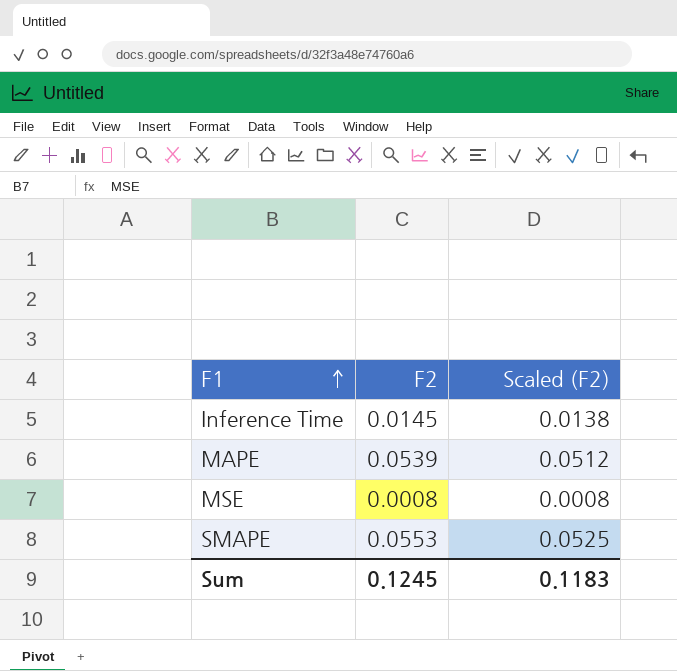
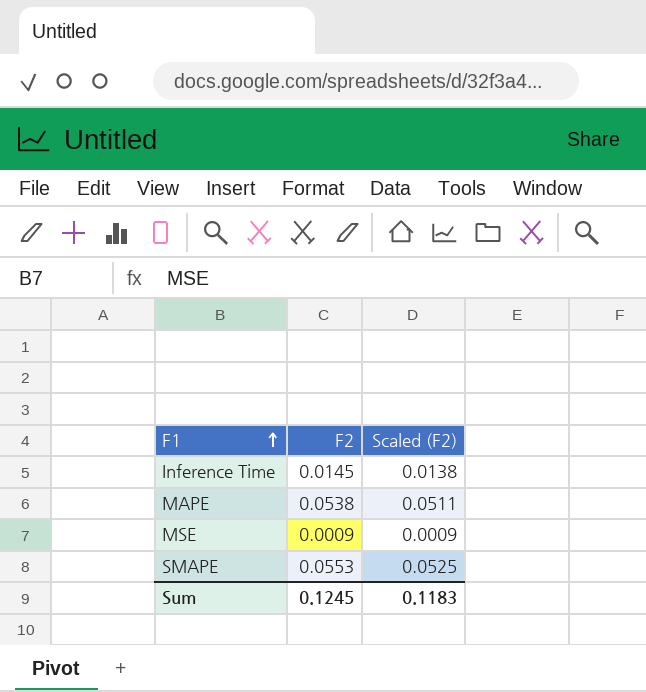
MAPE | F2: 0.0539 -> 0.0538
MAPE | Scaled (F2): 0.0512 -> 0.0511
MSE | F2: 0.0008 -> 0.0009
MSE | Scaled (F2): 0.0008 -> 0.0009

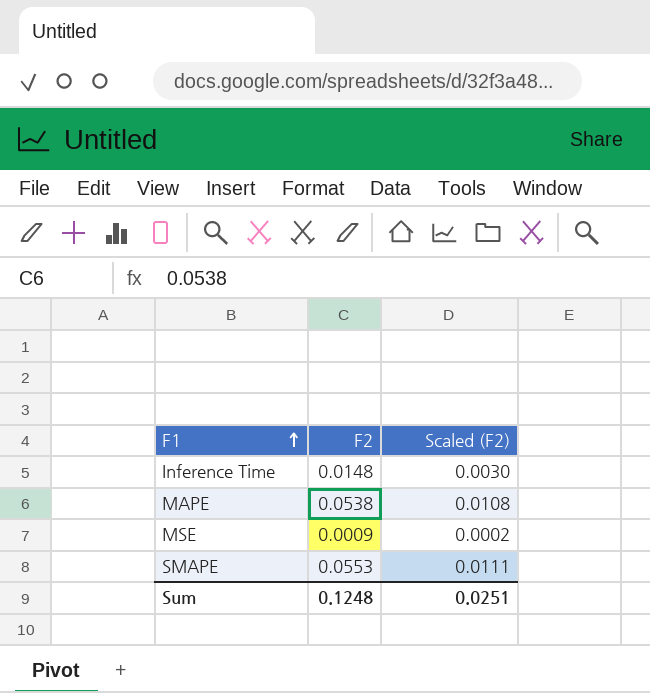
column Scaled (F2) | formula: [F2] * 0.95 -> [F2] * 0.2
Inference Time | F2: 0.0145 -> 0.0148
Sum | F2: 0.1245 -> 0.1248
Sum | Scaled (F2): 0.1183 -> 0.0251

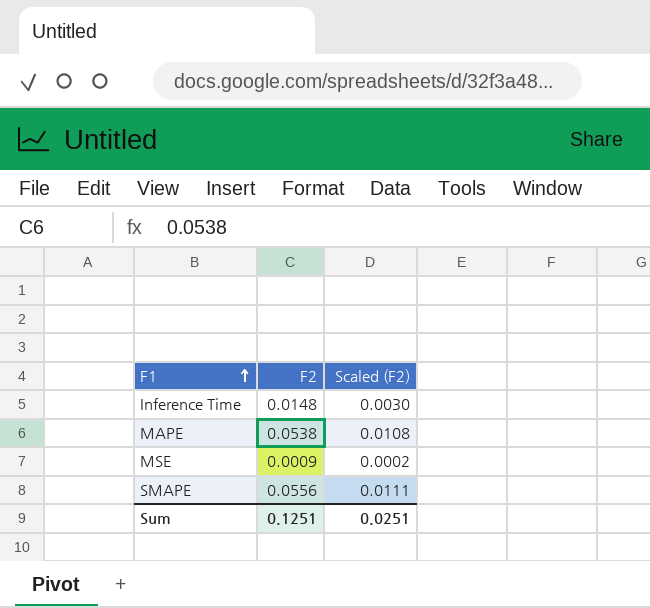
SMAPE | F2: 0.0553 -> 0.0556
Sum | F2: 0.1248 -> 0.1251

